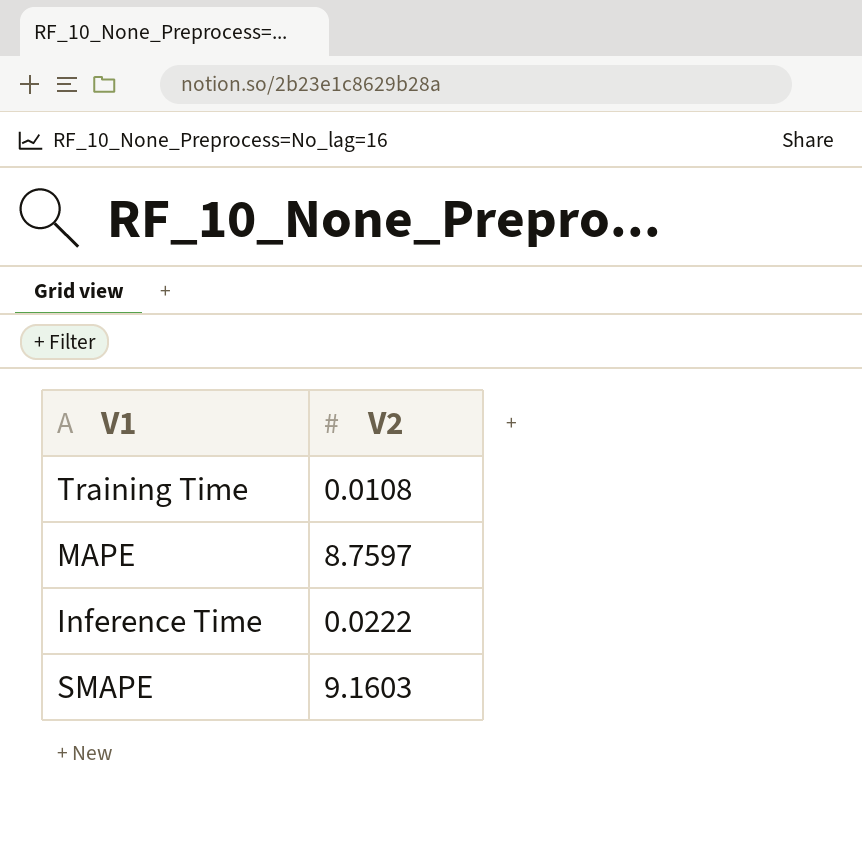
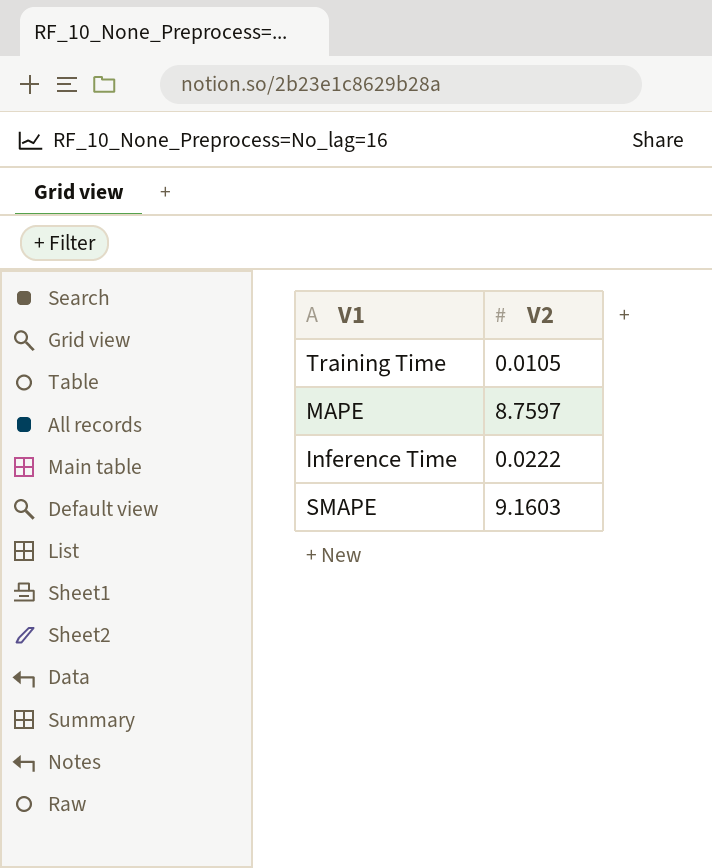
Training Time | V2: 0.0108 -> 0.0105

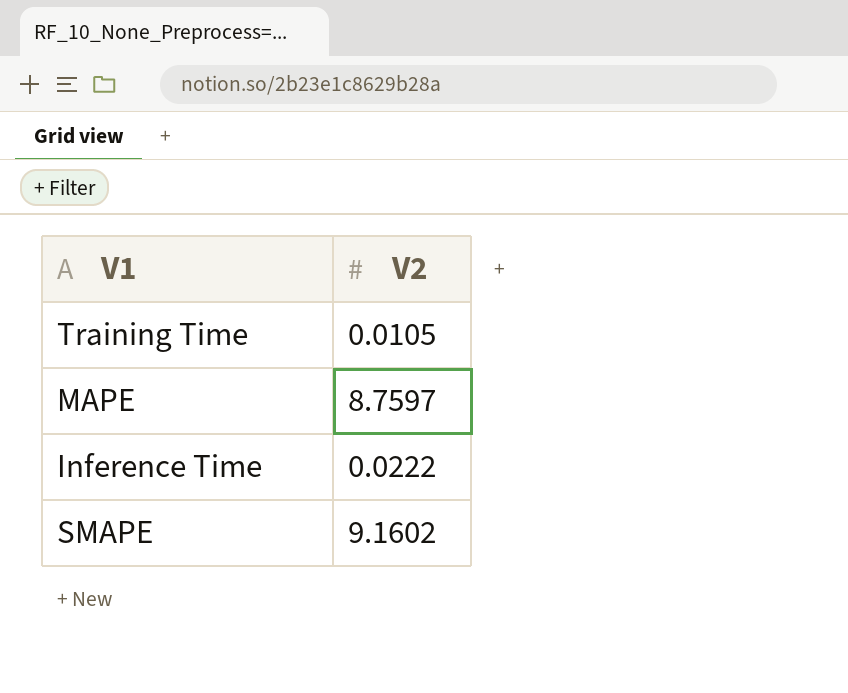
SMAPE | V2: 9.1603 -> 9.1602

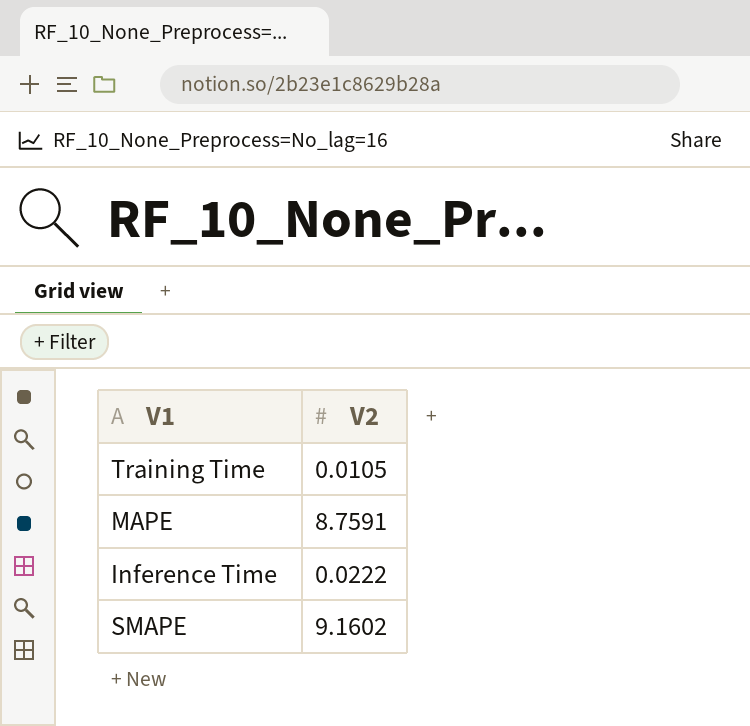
MAPE | V2: 8.7597 -> 8.7591

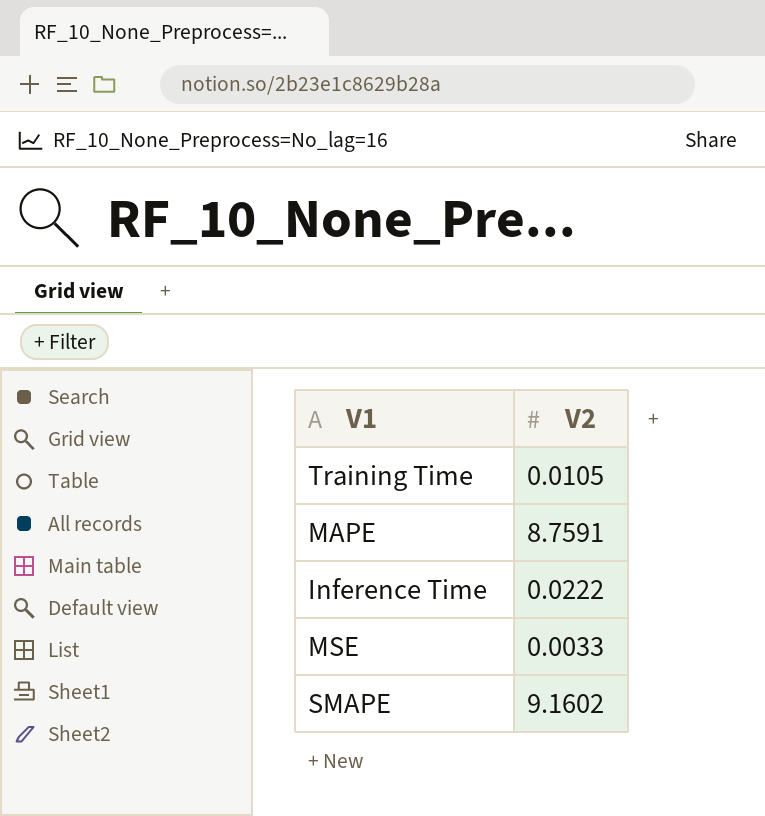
row MSE: none -> 0.0033

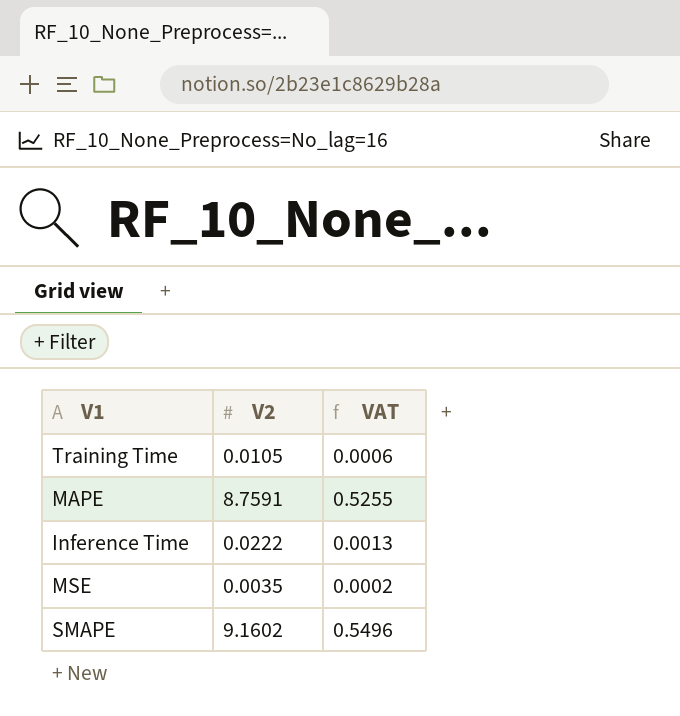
column VAT | formula: none -> [V2] * 0.06
MSE | V2: 0.0033 -> 0.0035

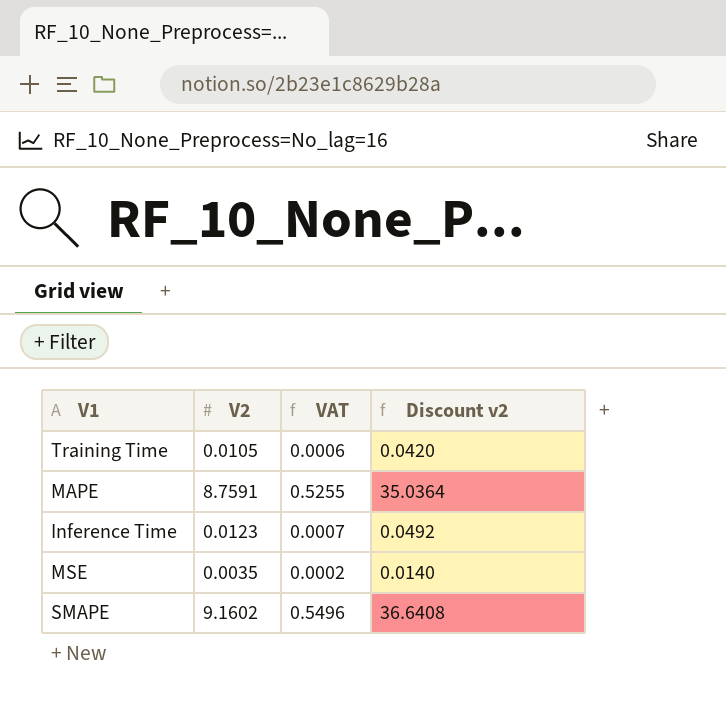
column Discount v2 | formula: none -> [V2] * 4
Inference Time | V2: 0.0222 -> 0.0123
Inference Time | VAT: 0.0013 -> 0.0007

